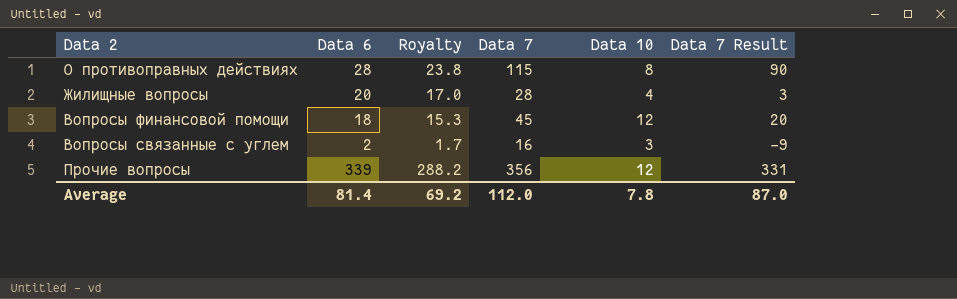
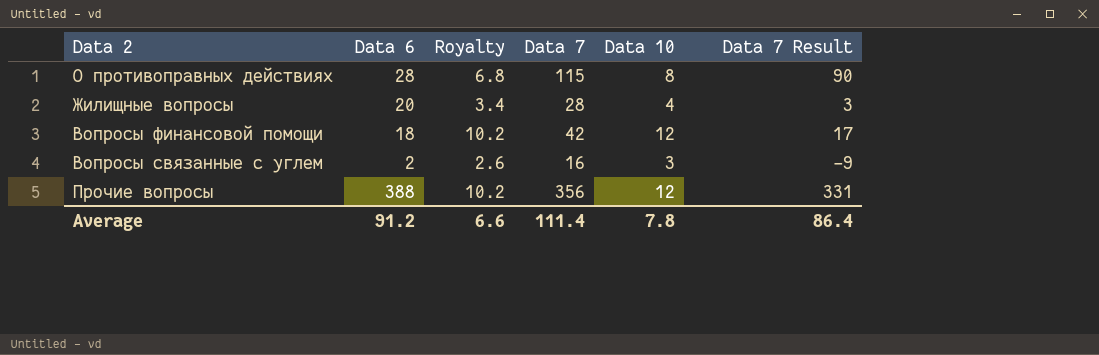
column Royalty | formula: [Data 6] * 0.85 -> [Data 10] * 0.85
Вопросы финансовой помощи | Data 7: 45 -> 42
Вопросы финансовой помощи | Data 7 Result: 20 -> 17
Прочие вопросы | Data 6: 339 -> 388
Average | Data 6: 81.4 -> 91.2
Average | Royalty: 69.2 -> 6.6
Average | Data 7: 112.0 -> 111.4
Average | Data 7 Result: 87.0 -> 86.4

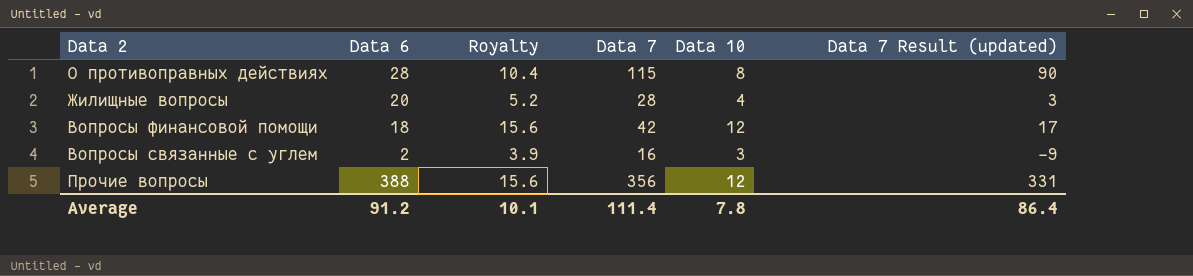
column Royalty | formula: [Data 10] * 0.85 -> [Data 10] * 1.3
column name: Data 7 Result -> Data 7 Result (updated)
Average | Royalty: 6.6 -> 10.1

